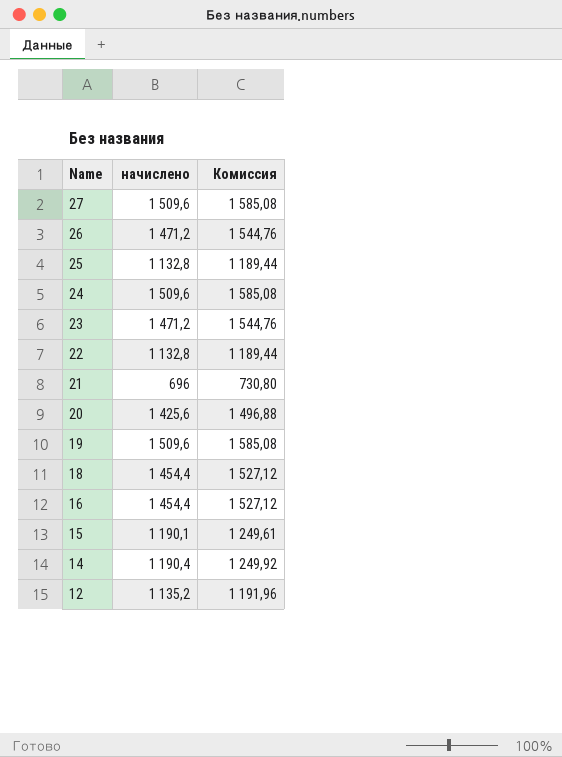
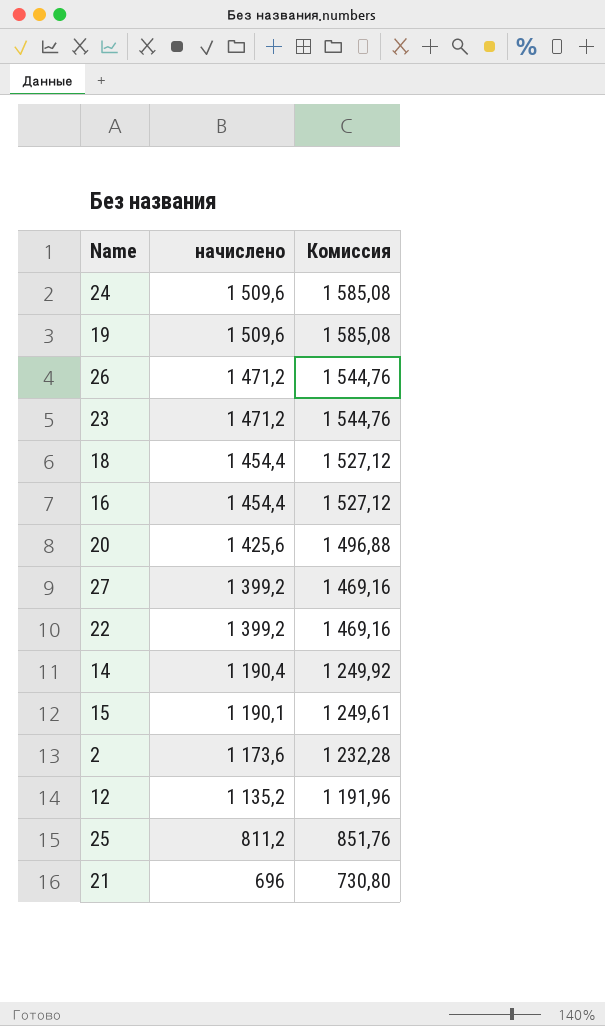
row order: Name descending -> начислено descending
27 | начислено: 1 509,6 -> 1 399,2
27 | Комиссия: 1 585,08 -> 1 469,16
22 | начислено: 1 132,8 -> 1 399,2
22 | Комиссия: 1 189,44 -> 1 469,16
row 2: none -> 1 173,6 | 1 232,28
25 | начислено: 1 132,8 -> 811,2
25 | Комиссия: 1 189,44 -> 851,76

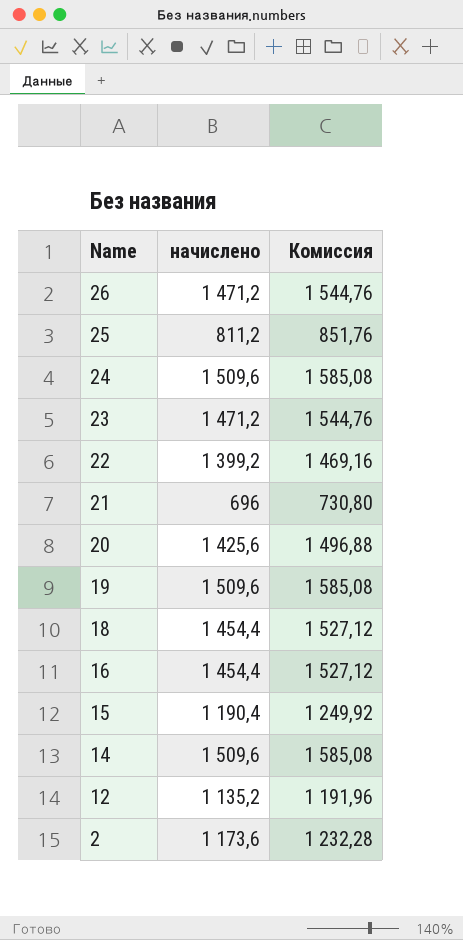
row order: начислено descending -> Name descending
row 27: 1 399,2 | 1 469,16 -> none
15 | начислено: 1 190,1 -> 1 190,4
15 | Комиссия: 1 249,61 -> 1 249,92
14 | начислено: 1 190,4 -> 1 509,6
14 | Комиссия: 1 249,92 -> 1 585,08

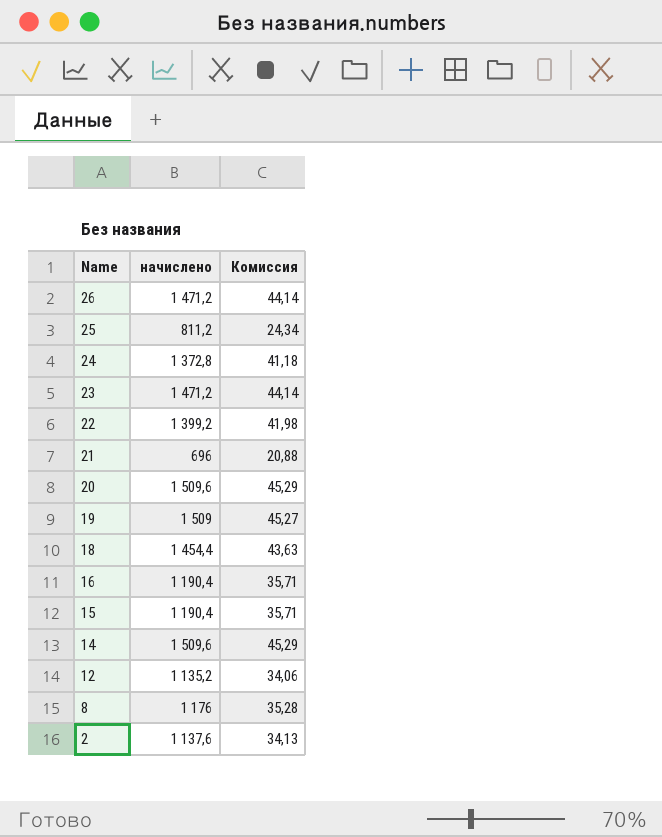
column Комиссия | formula: [начислено] * 1,05 -> [начислено] * 0,03
24 | начислено: 1 509,6 -> 1 372,8
20 | начислено: 1 425,6 -> 1 509,6
19 | начислено: 1 509,6 -> 1 509
16 | начислено: 1 454,4 -> 1 190,4
row 8: none -> 1 176 | 35,28
2 | начислено: 1 173,6 -> 1 137,6

